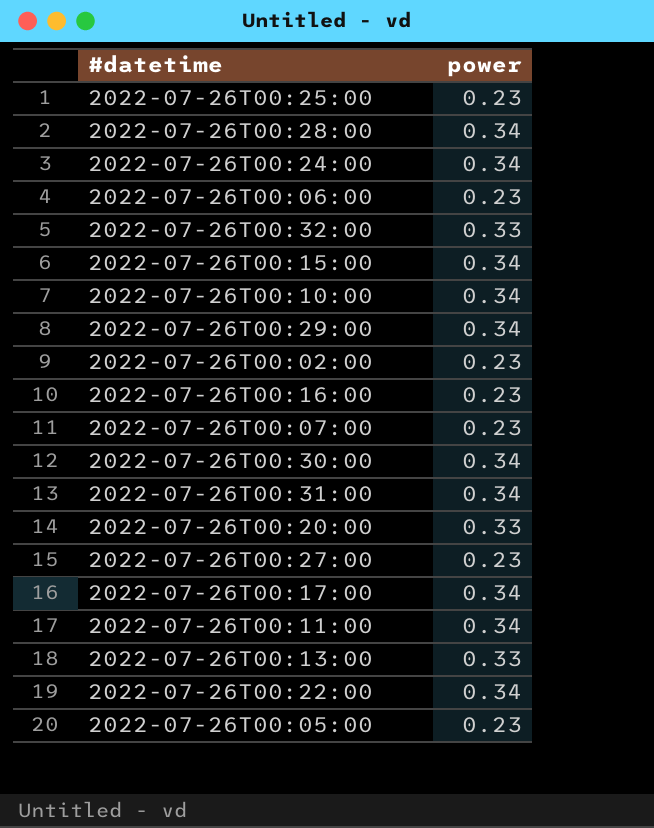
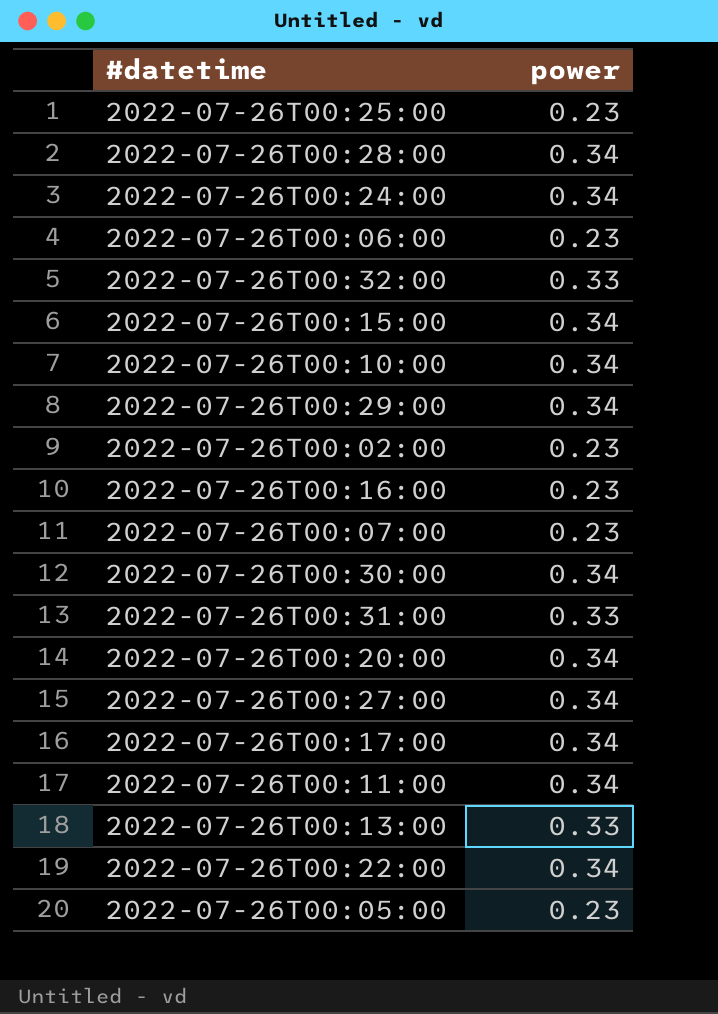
2022-07-26T00:31:00 | power: 0.34 -> 0.33
2022-07-26T00:20:00 | power: 0.33 -> 0.34
2022-07-26T00:27:00 | power: 0.23 -> 0.34

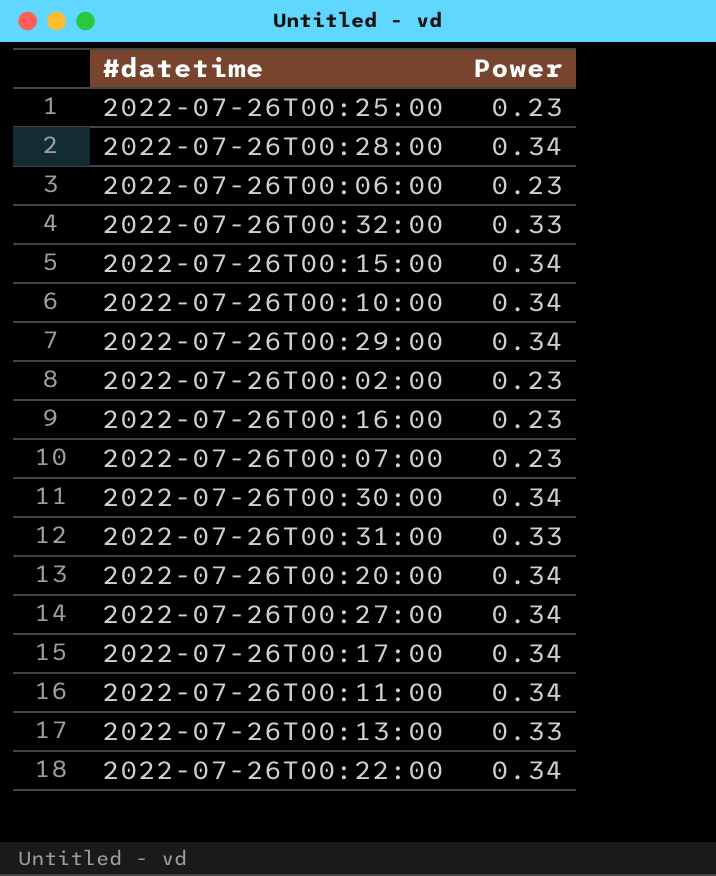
column name: power -> Power
row 2022-07-26T00:24:00: 0.34 -> none
row 2022-07-26T00:05:00: 0.23 -> none

